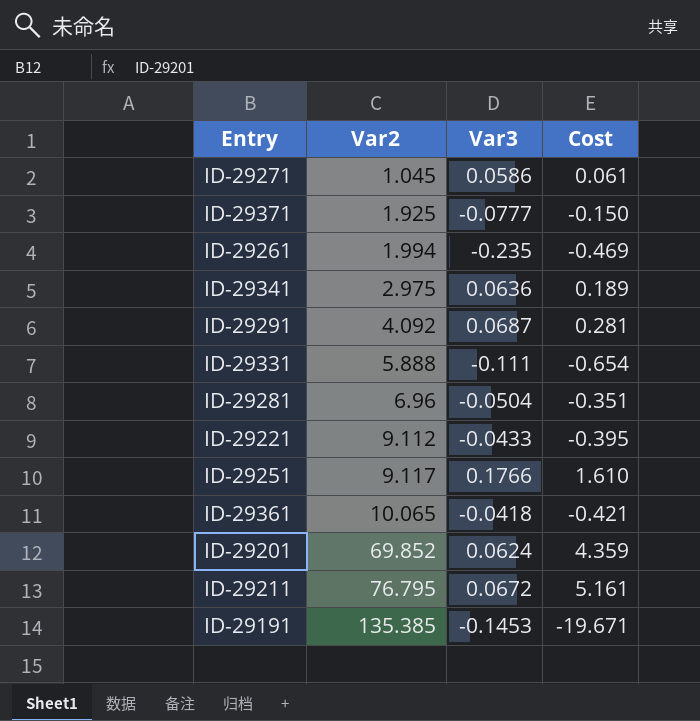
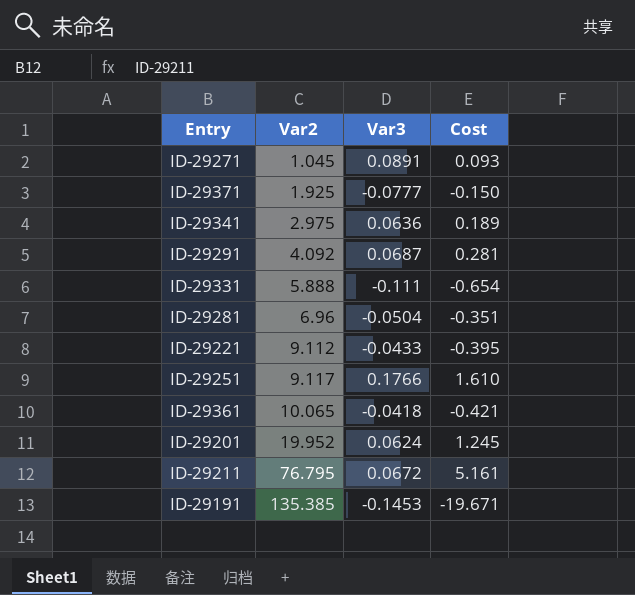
row ID-29261: 1.994 | -0.235 | -0.469 -> none
ID-29271 | Var3: 0.0586 -> 0.0891
ID-29271 | Cost: 0.061 -> 0.093
ID-29201 | Var2: 69.852 -> 19.952
ID-29201 | Cost: 4.359 -> 1.245

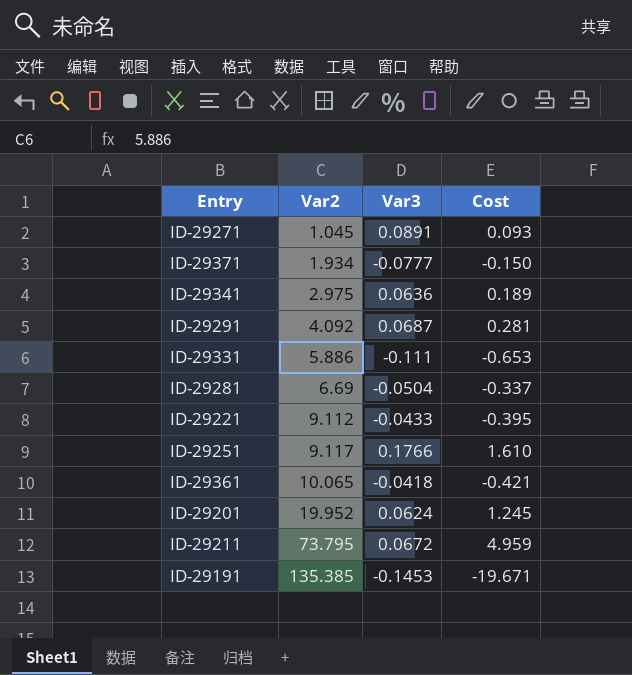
ID-29371 | Var2: 1.925 -> 1.934
ID-29331 | Var2: 5.888 -> 5.886
ID-29331 | Cost: -0.654 -> -0.653
ID-29281 | Var2: 6.96 -> 6.69
ID-29281 | Cost: -0.351 -> -0.337
ID-29211 | Var2: 76.795 -> 73.795
ID-29211 | Cost: 5.161 -> 4.959

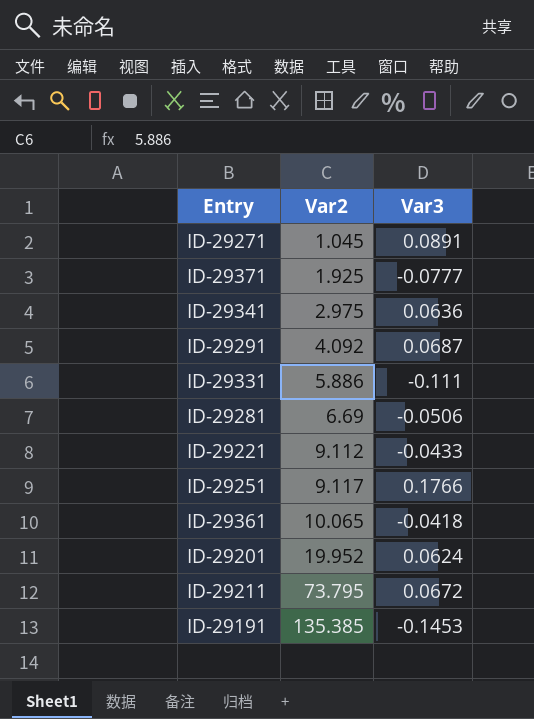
column Cost | formula: [Var2] * [Var3] -> none
ID-29371 | Var2: 1.934 -> 1.925
ID-29281 | Var3: -0.0504 -> -0.0506

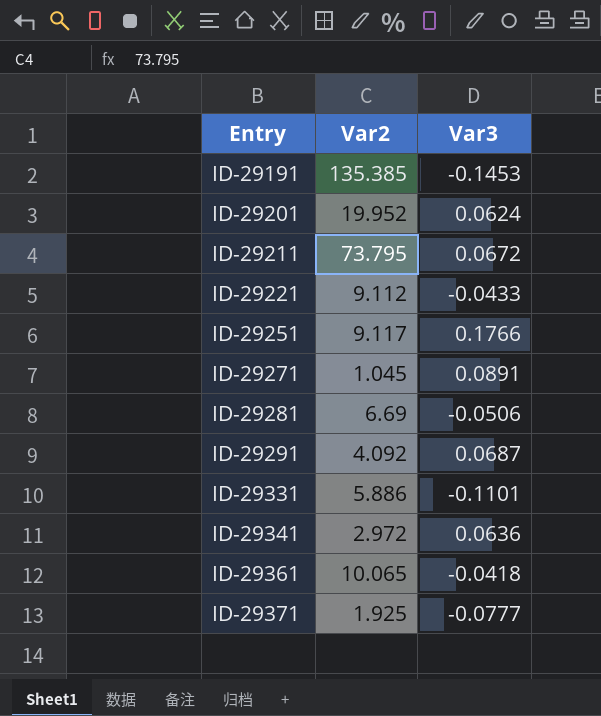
row order: Var2 ascending -> Entry ascending
ID-29331 | Var3: -0.111 -> -0.1101
ID-29341 | Var2: 2.975 -> 2.972

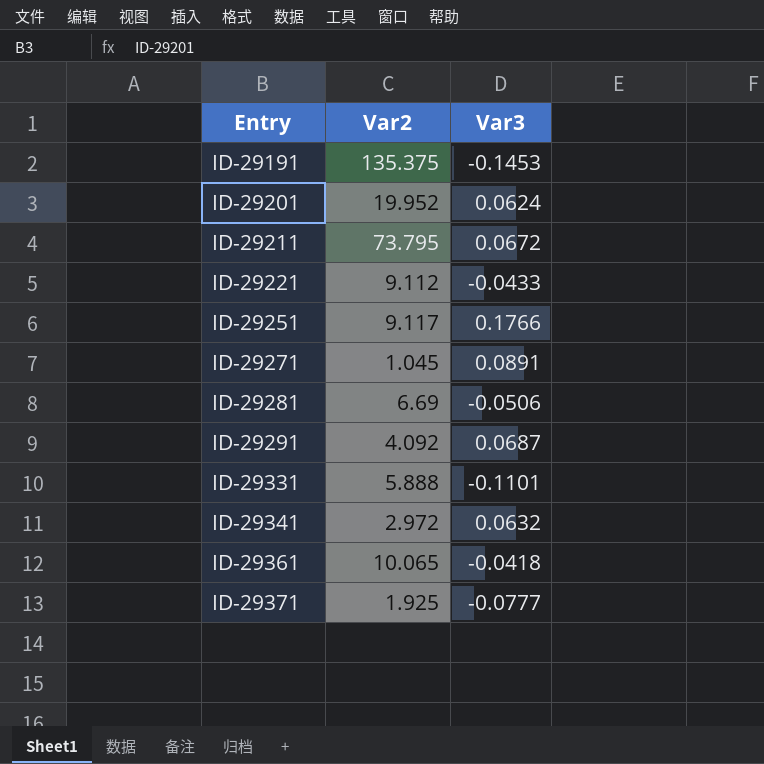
ID-29191 | Var2: 135.385 -> 135.375
ID-29331 | Var2: 5.886 -> 5.888
ID-29341 | Var3: 0.0636 -> 0.0632

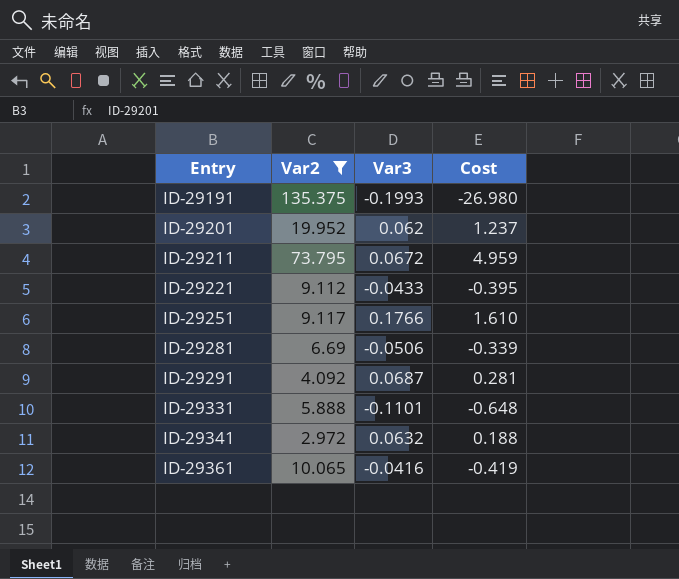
filter: none -> Var2 >= 2.972
column Cost | formula: none -> [Var2] * [Var3]
ID-29191 | Var3: -0.1453 -> -0.1993
ID-29201 | Var3: 0.0624 -> 0.062
ID-29361 | Var3: -0.0418 -> -0.0416

